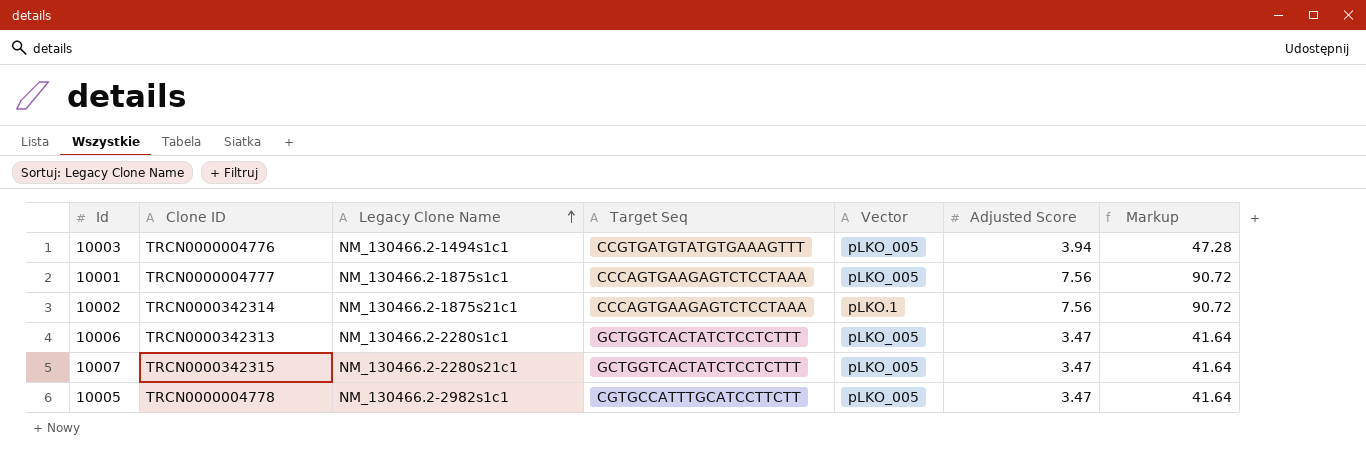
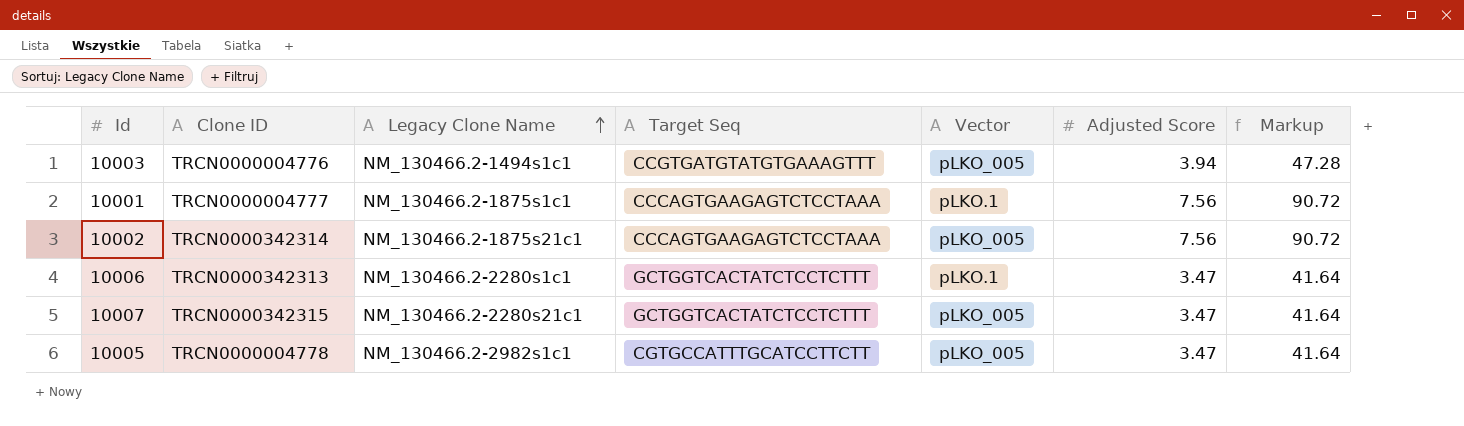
10001 | Vector: pLKO_005 -> pLKO.1
10002 | Vector: pLKO.1 -> pLKO_005
10006 | Vector: pLKO_005 -> pLKO.1

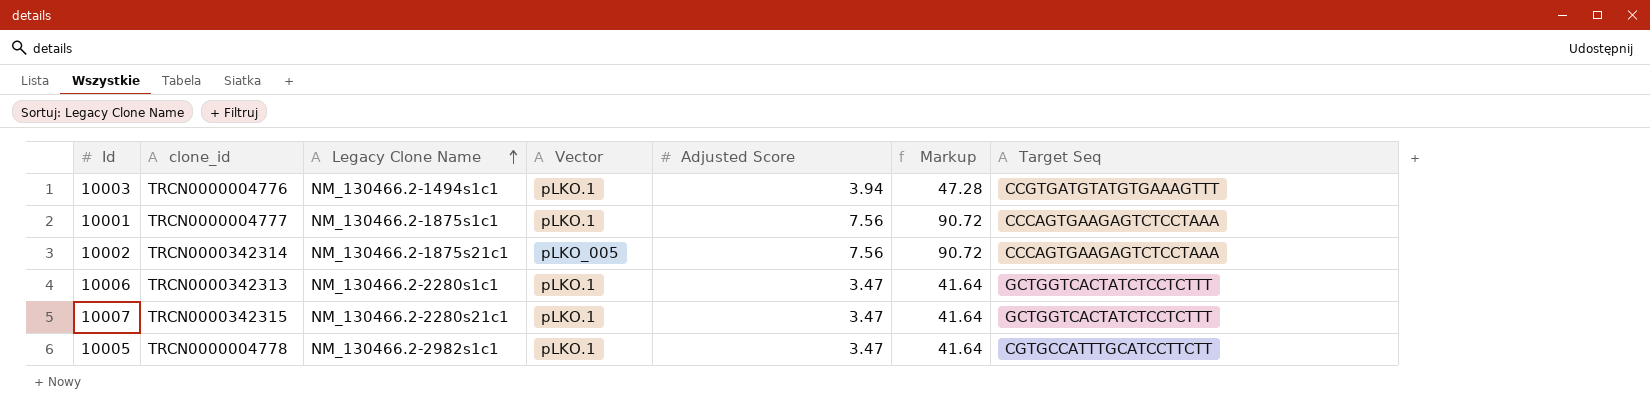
column name: Clone ID -> clone_id
column Target Seq | position: 4 -> 7
10003 | Vector: pLKO_005 -> pLKO.1
10007 | Vector: pLKO_005 -> pLKO.1
10005 | Vector: pLKO_005 -> pLKO.1

